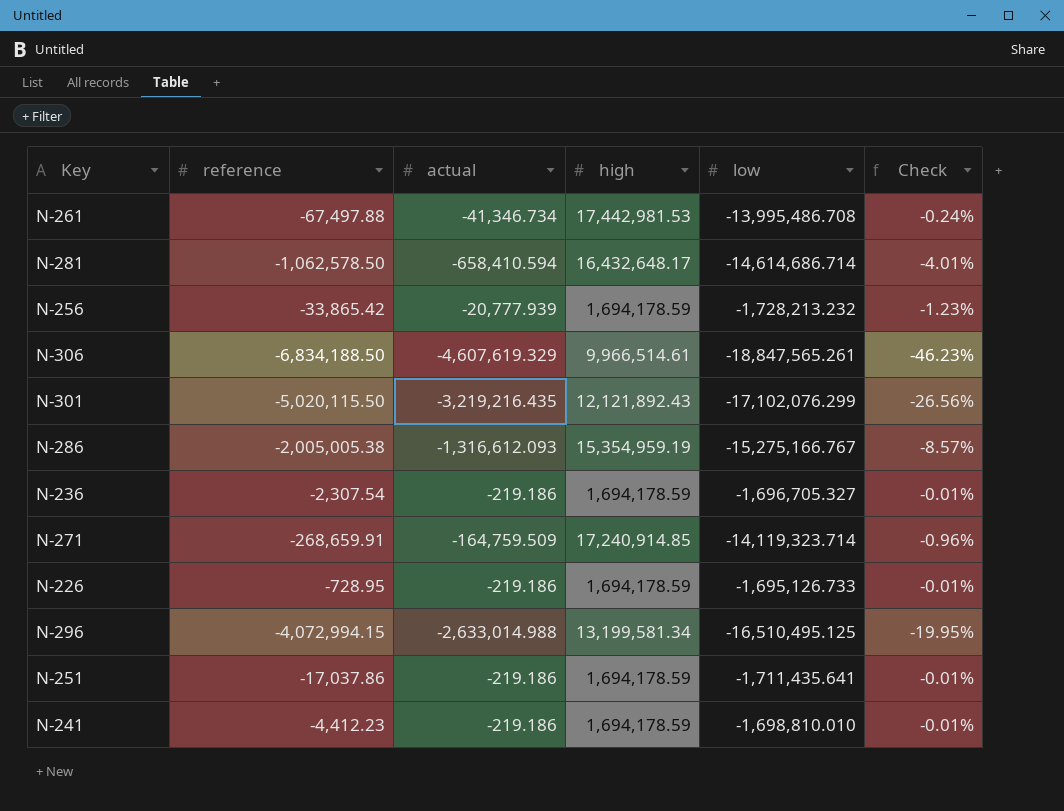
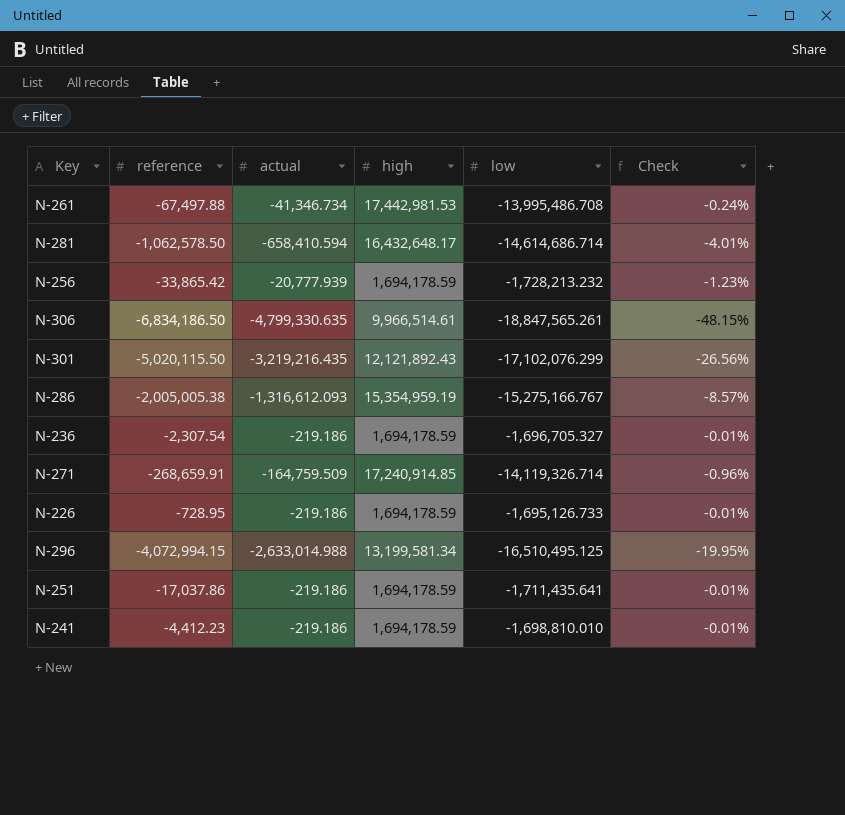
N-306 | reference: -6,834,188.50 -> -6,834,186.50
N-306 | actual: -4,607,619.329 -> -4,799,330.635
N-306 | Check: -46.23% -> -48.15%
N-271 | low: -14,119,323.714 -> -14,119,326.714

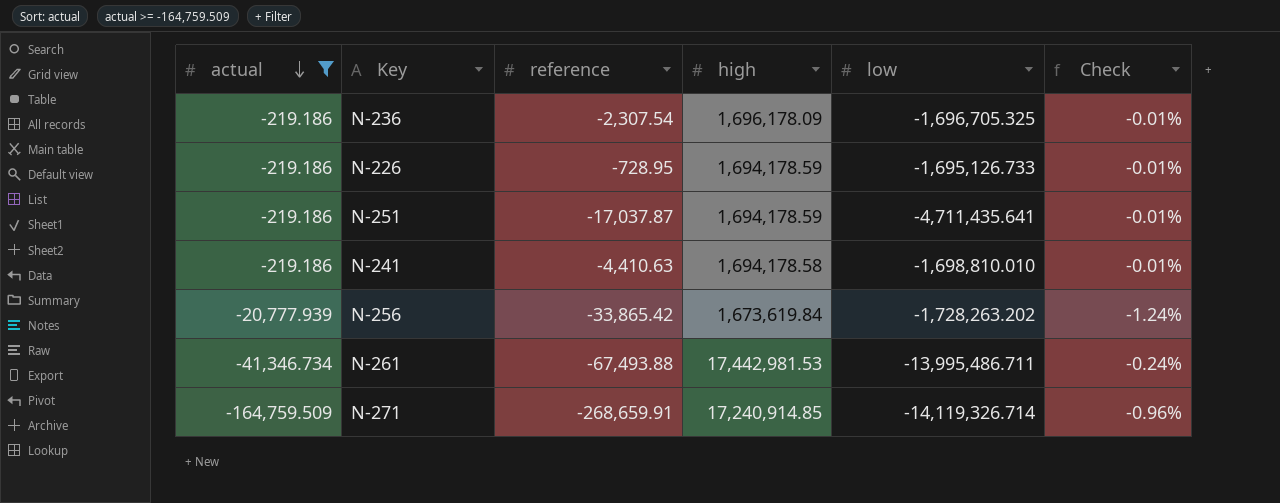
filter: none -> actual >= -164,759.509
row order: none -> actual descending
column actual | position: 3 -> 1
N-236 | high: 1,694,178.59 -> 1,696,178.09
N-236 | low: -1,696,705.327 -> -1,696,705.325
N-251 | reference: -17,037.86 -> -17,037.87
N-251 | low: -1,711,435.641 -> -4,711,435.641
N-241 | reference: -4,412.23 -> -4,410.63
N-241 | high: 1,694,178.59 -> 1,694,178.58
N-256 | high: 1,694,178.59 -> 1,673,619.84
N-256 | low: -1,728,213.232 -> -1,728,263.202
N-256 | Check: -1.23% -> -1.24%
N-261 | reference: -67,497.88 -> -67,493.88
N-261 | low: -13,995,486.708 -> -13,995,486.711

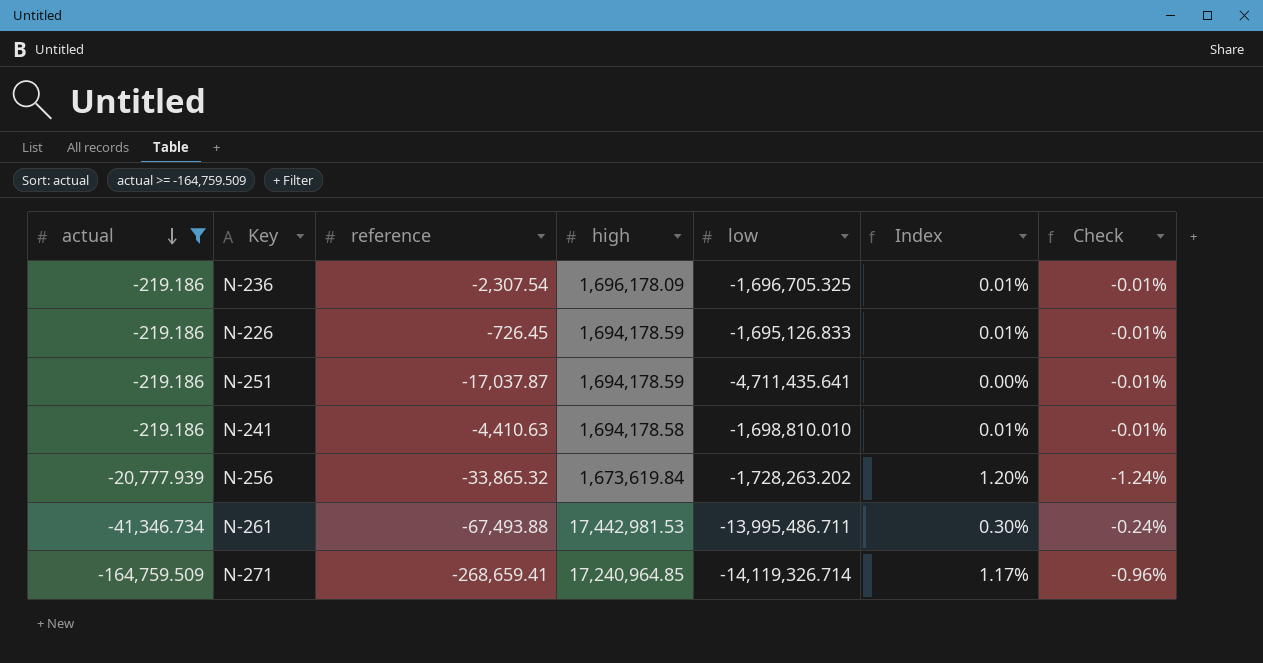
column Index | formula: none -> [actual] / [low]
N-226 | reference: -728.95 -> -726.45
N-226 | low: -1,695,126.733 -> -1,695,126.833
N-256 | reference: -33,865.42 -> -33,865.32
N-271 | reference: -268,659.91 -> -268,659.41
N-271 | high: 17,240,914.85 -> 17,240,964.85

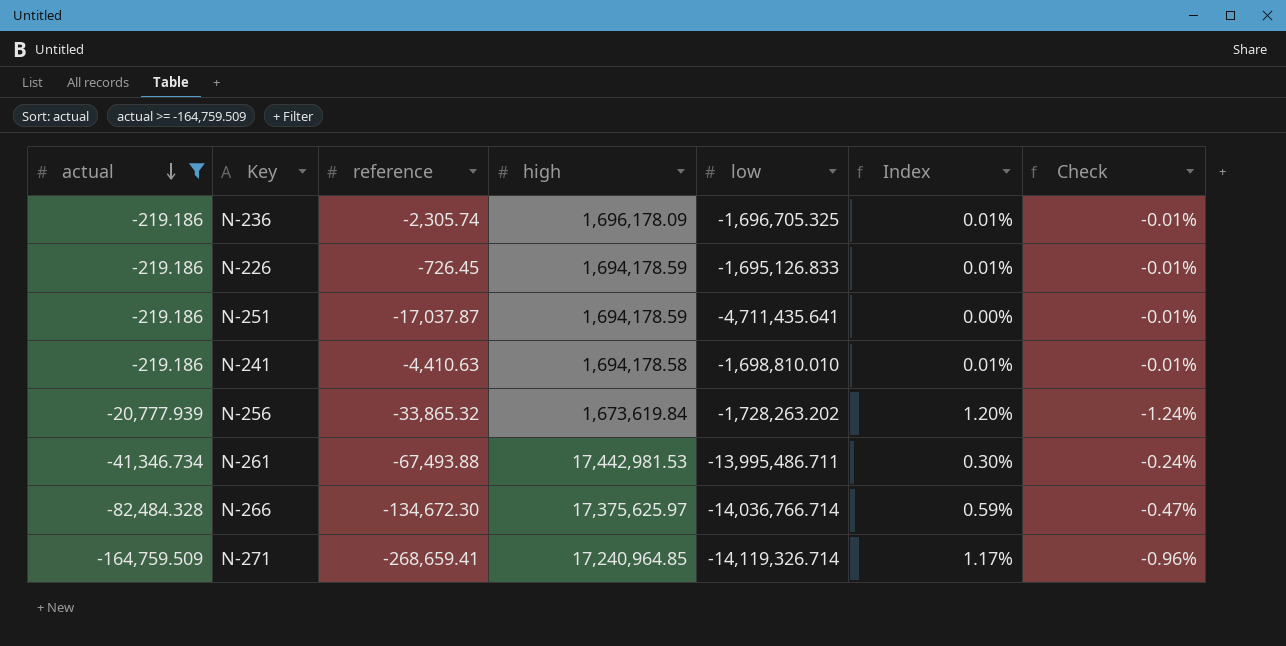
N-236 | reference: -2,307.54 -> -2,305.74
row N-266: none -> -82,484.328 | -134,672.30 | 17,375,625.97 | -14,036,766.714 | 0.59% | -0.47%

